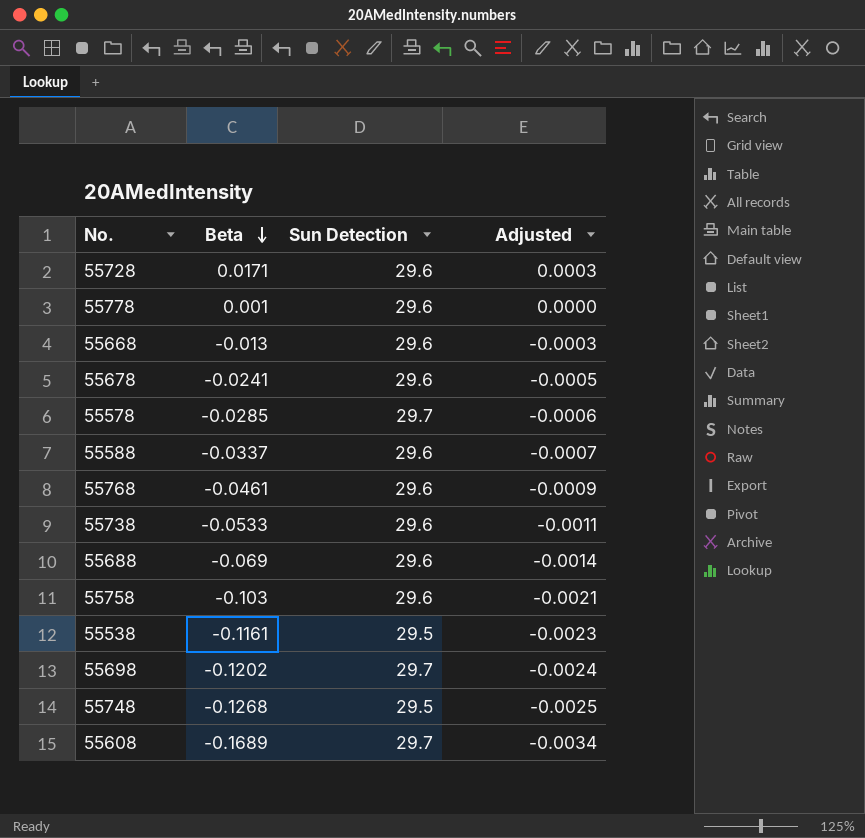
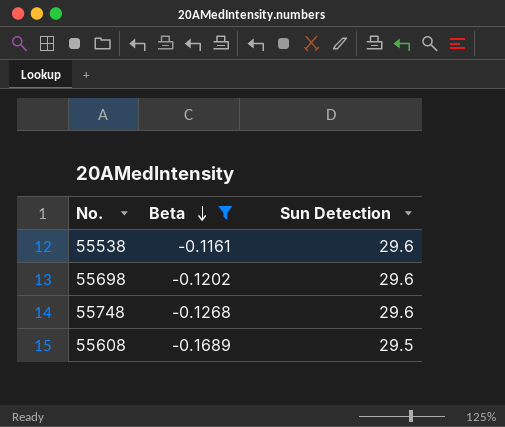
filter: none -> Beta <= -0.1161
column Adjusted | formula: [Beta] * 0.02 -> none
55538 | Sun Detection: 29.5 -> 29.6
55698 | Sun Detection: 29.7 -> 29.6
55748 | Sun Detection: 29.5 -> 29.6
55608 | Sun Detection: 29.7 -> 29.5

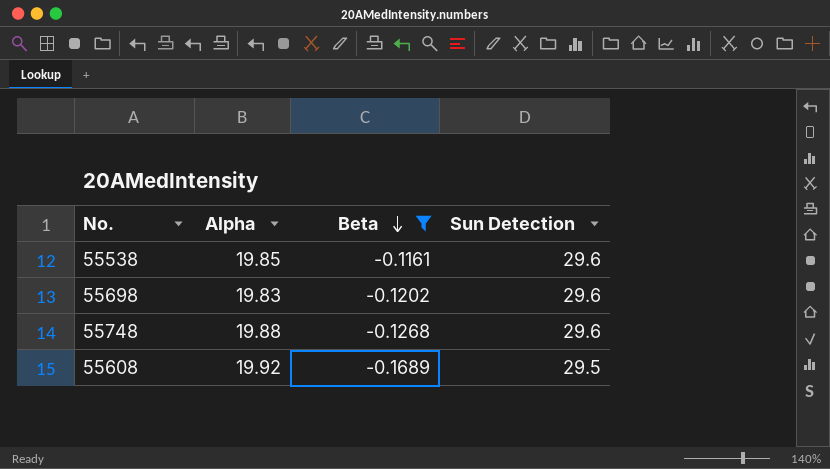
column Alpha | position: none -> 2

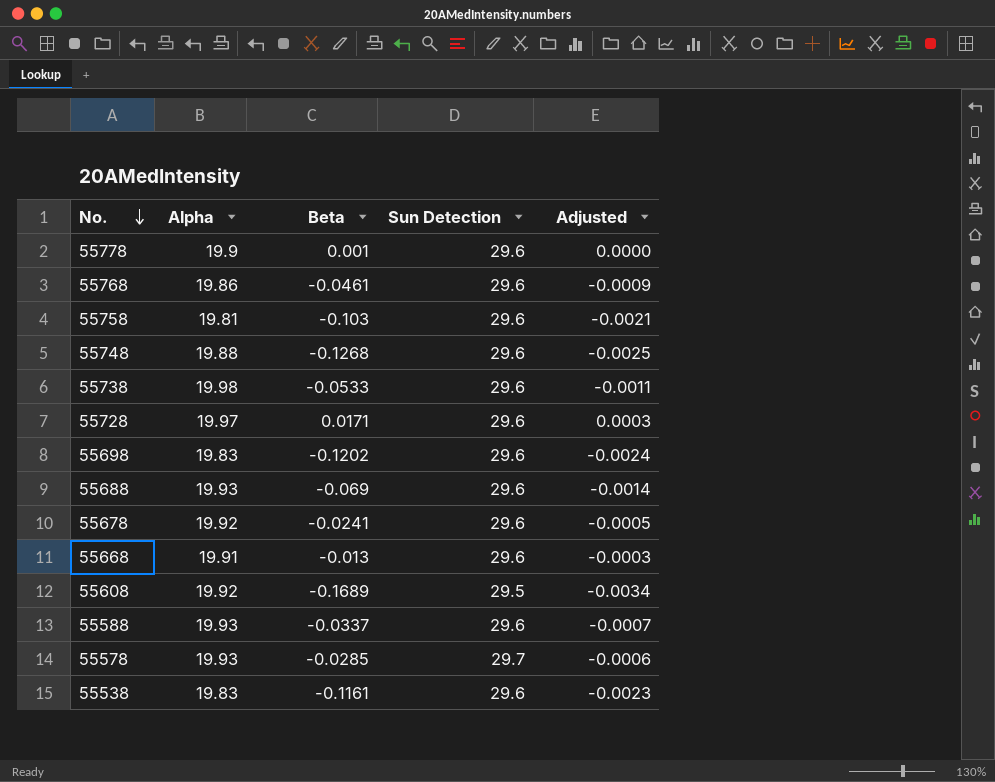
filter: Beta <= -0.1161 -> none
row order: Beta descending -> No. descending
column Adjusted | formula: none -> [Beta] * 0.02
55538 | Alpha: 19.85 -> 19.83

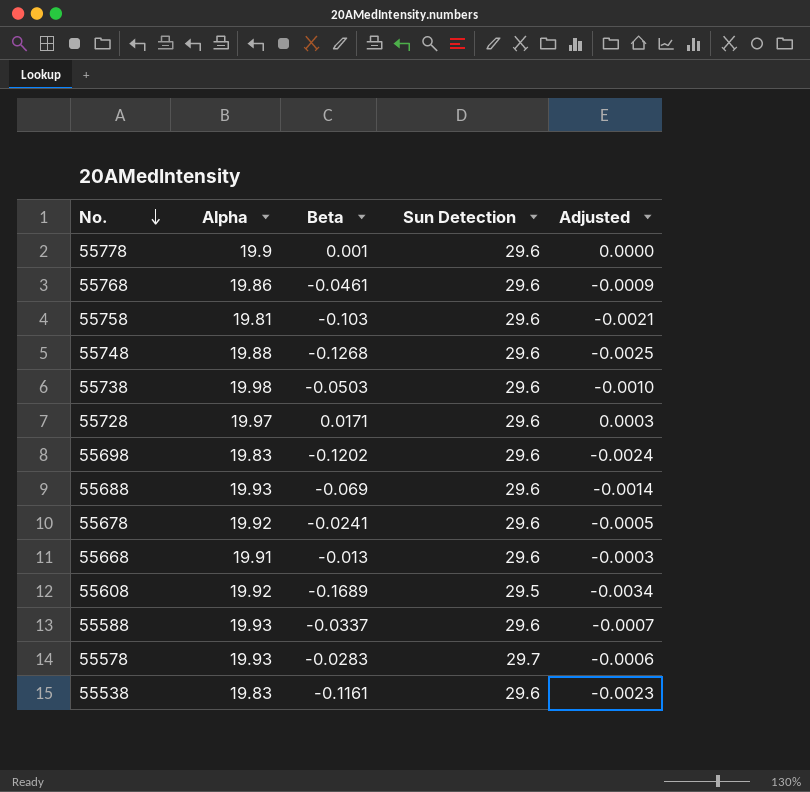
55738 | Beta: -0.0533 -> -0.0503
55738 | Adjusted: -0.0011 -> -0.0010
55578 | Beta: -0.0285 -> -0.0283

